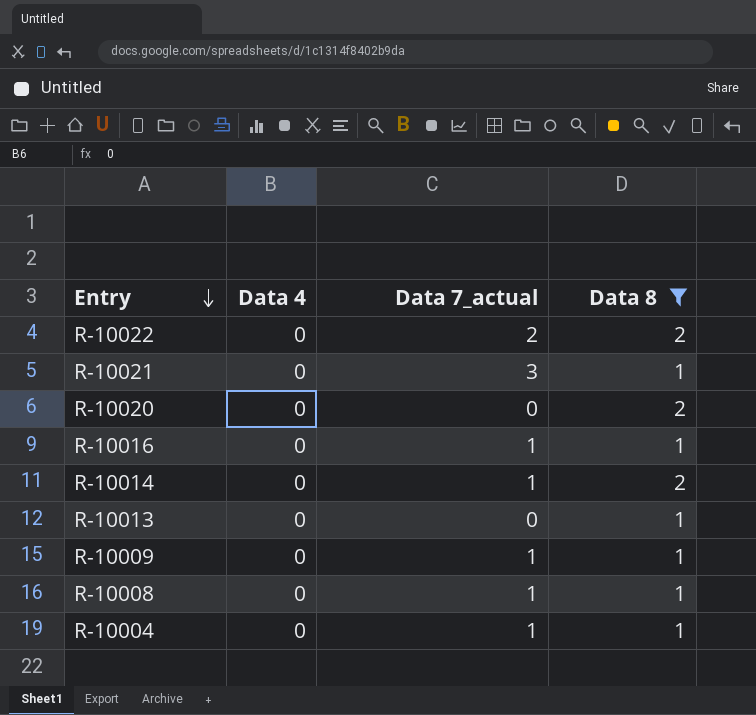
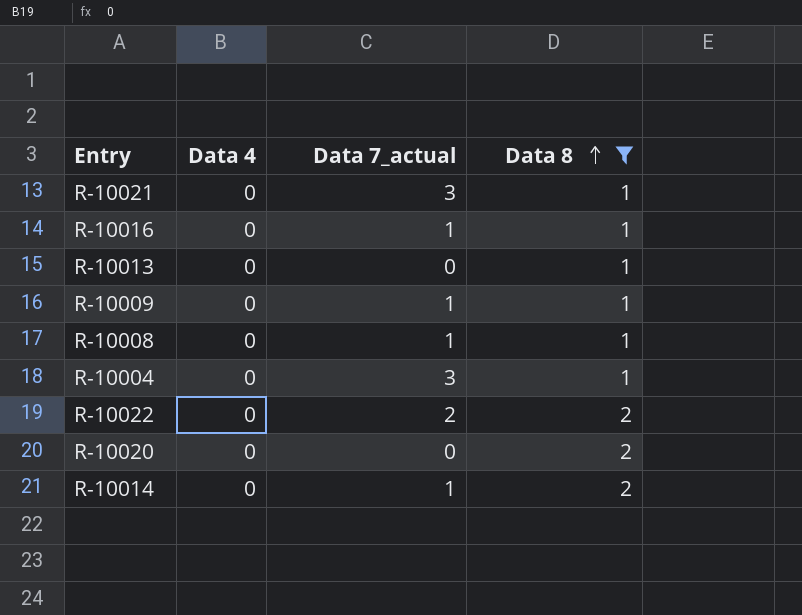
row order: Entry descending -> Data 8 ascending
R-10004 | Data 7_actual: 1 -> 3

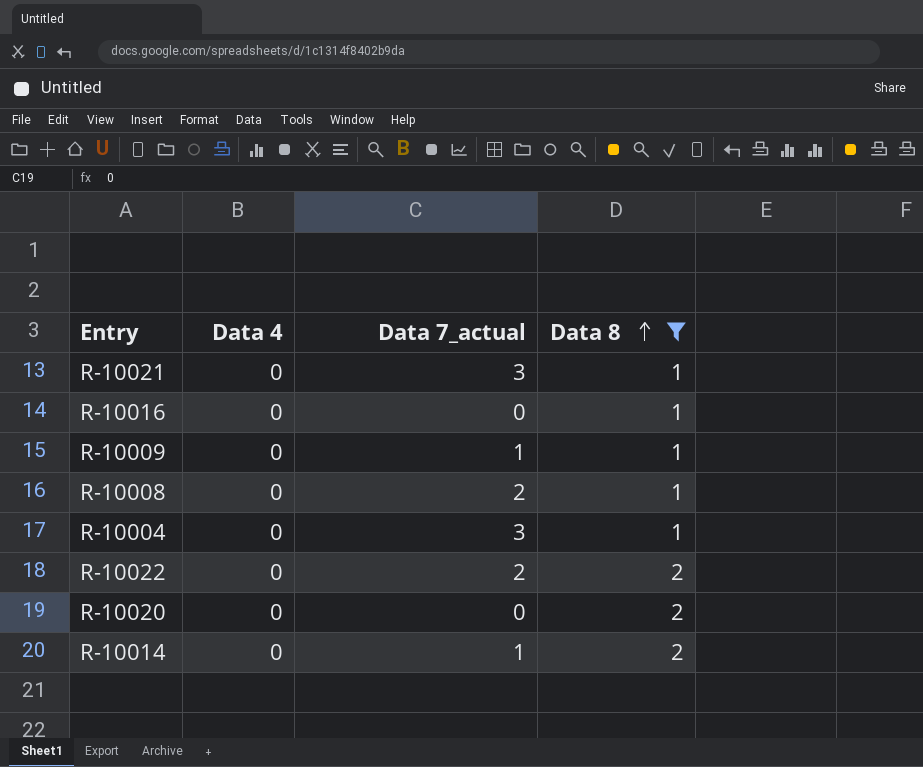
row R-10013: 0 | 0 | 1 -> none
R-10016 | Data 7_actual: 1 -> 0
R-10008 | Data 7_actual: 1 -> 2

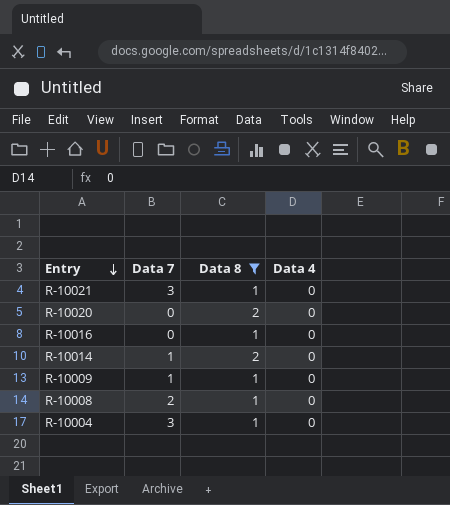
row order: Data 8 ascending -> Entry descending
column name: Data 7_actual -> Data 7
column Data 4 | position: 2 -> 4
row R-10022: 0 | 2 | 2 -> none

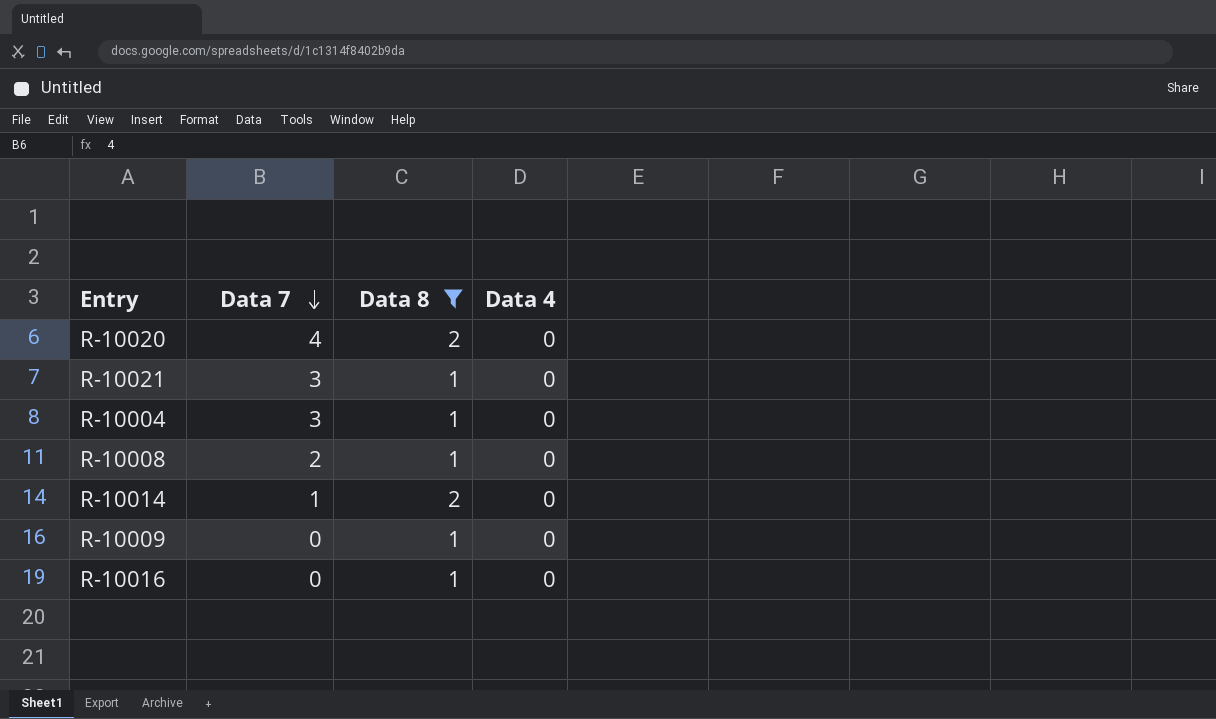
row order: Entry descending -> Data 7 descending
R-10020 | Data 7: 0 -> 4
R-10009 | Data 7: 1 -> 0

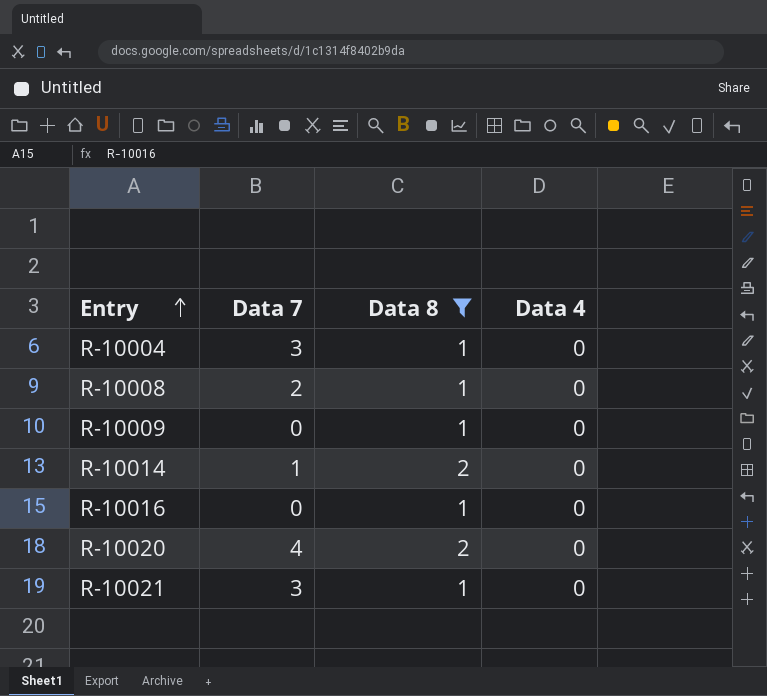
row order: Data 7 descending -> Entry ascending

